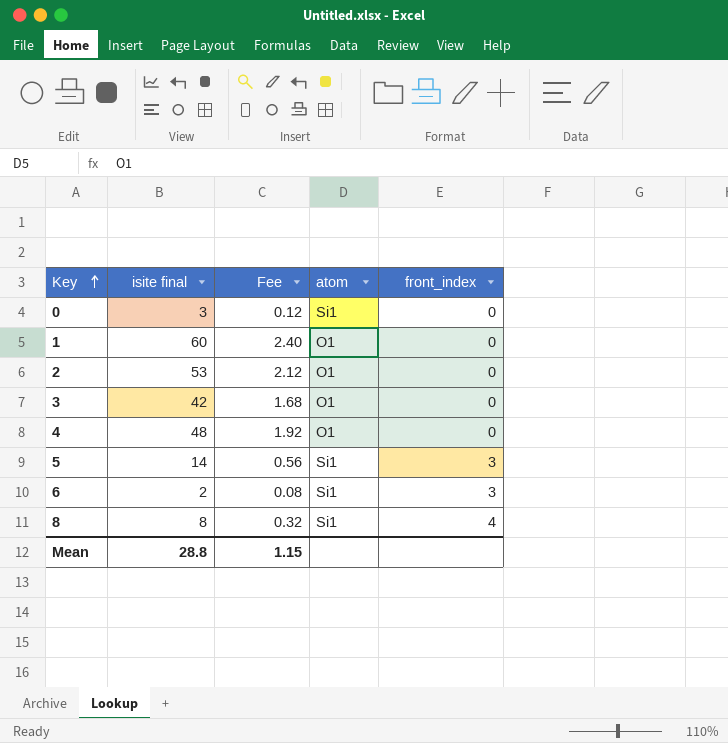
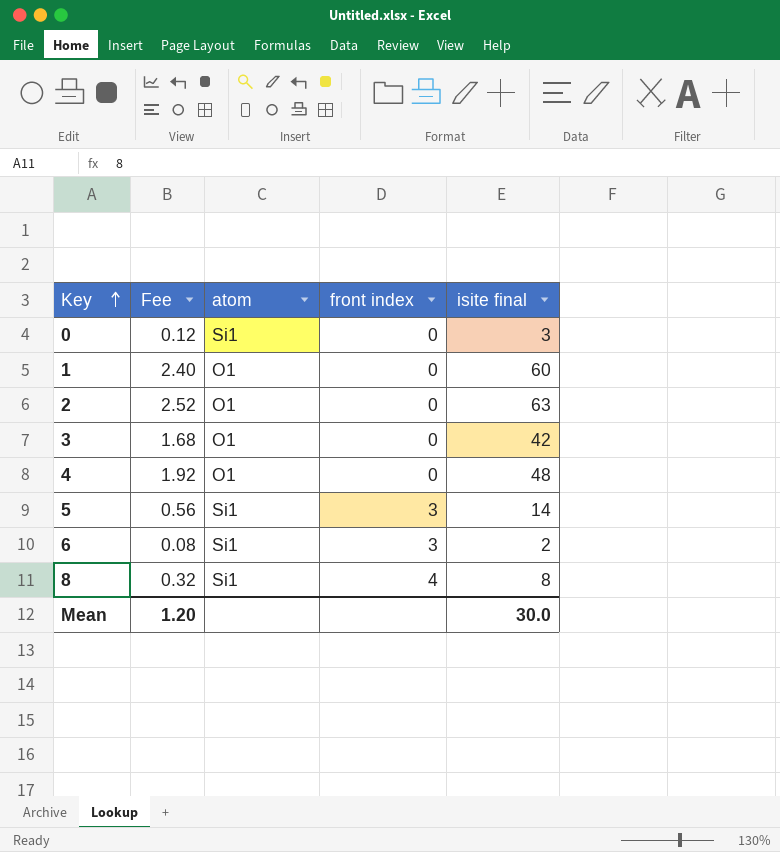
column name: front_index -> front index
column isite final | position: 2 -> 5
2 | Fee: 2.12 -> 2.52
2 | isite final: 53 -> 63
Mean | Fee: 1.15 -> 1.20
Mean | isite final: 28.8 -> 30.0

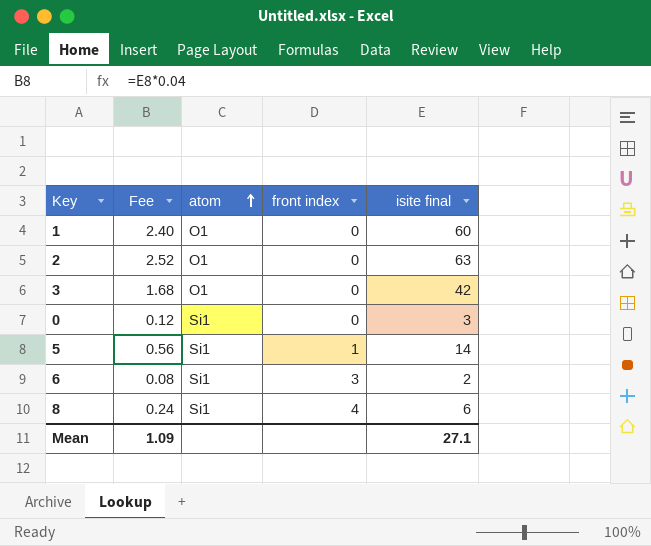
row order: Key ascending -> atom ascending
row 4: 1.92 | O1 | 0 | 48 -> none
5 | front index: 3 -> 1
8 | Fee: 0.32 -> 0.24
8 | isite final: 8 -> 6
Mean | Fee: 1.20 -> 1.09
Mean | isite final: 30.0 -> 27.1

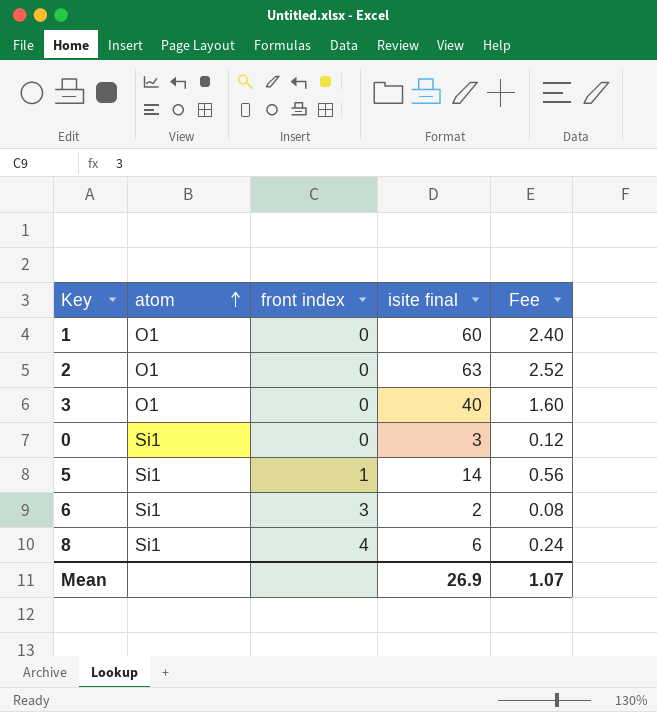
column Fee | position: 2 -> 5
3 | isite final: 42 -> 40
3 | Fee: 1.68 -> 1.60
Mean | isite final: 27.1 -> 26.9
Mean | Fee: 1.09 -> 1.07

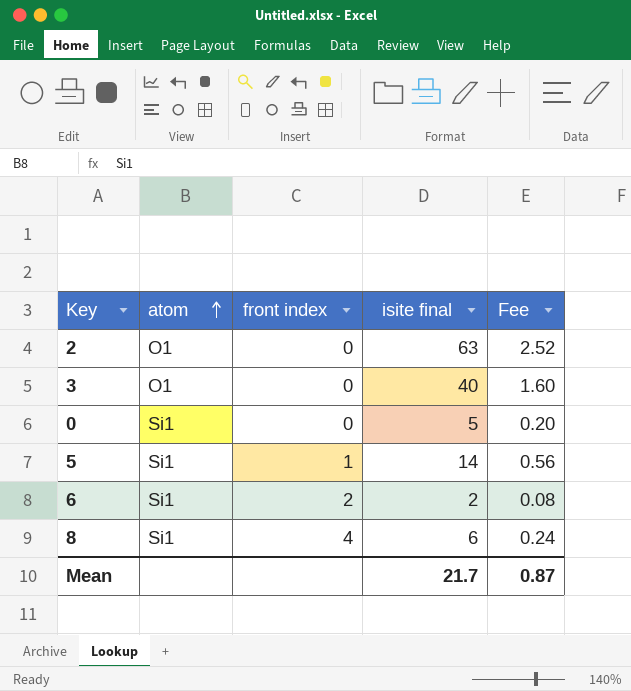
row 1: O1 | 0 | 60 | 2.40 -> none
0 | isite final: 3 -> 5
0 | Fee: 0.12 -> 0.20
6 | front index: 3 -> 2
Mean | isite final: 26.9 -> 21.7
Mean | Fee: 1.07 -> 0.87

